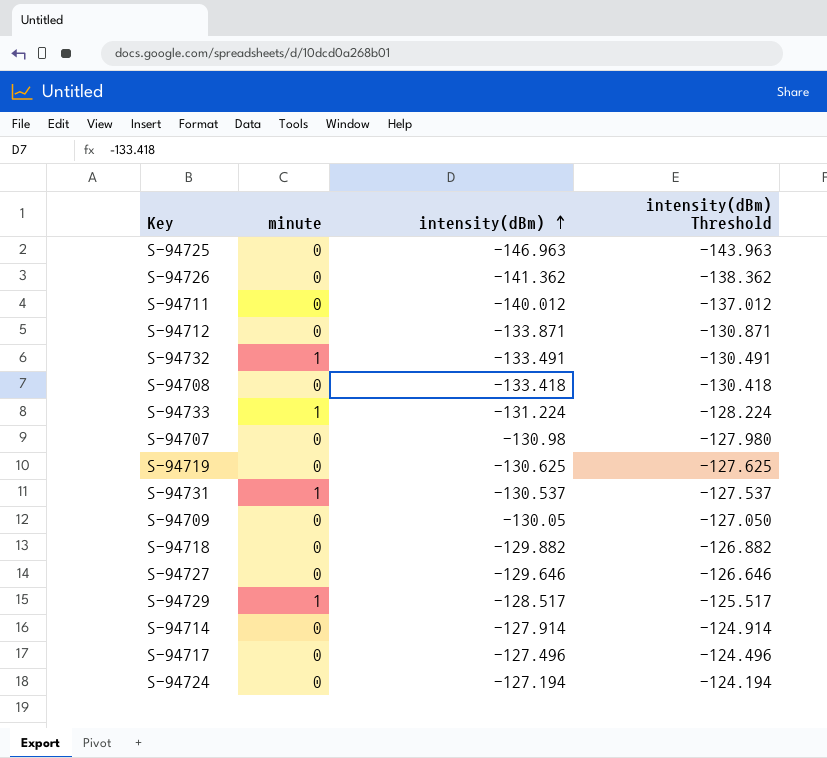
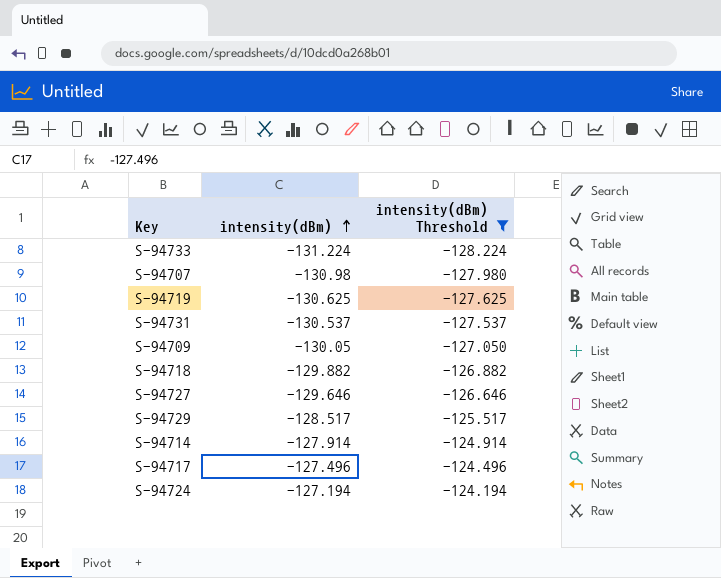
filter: none -> intensity(dBm) Threshold >= -128.224
column minute | position: 2 -> none

